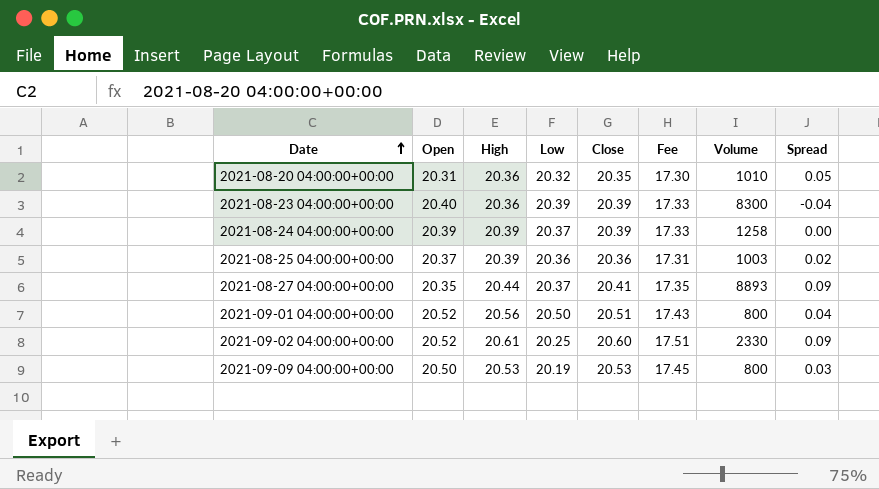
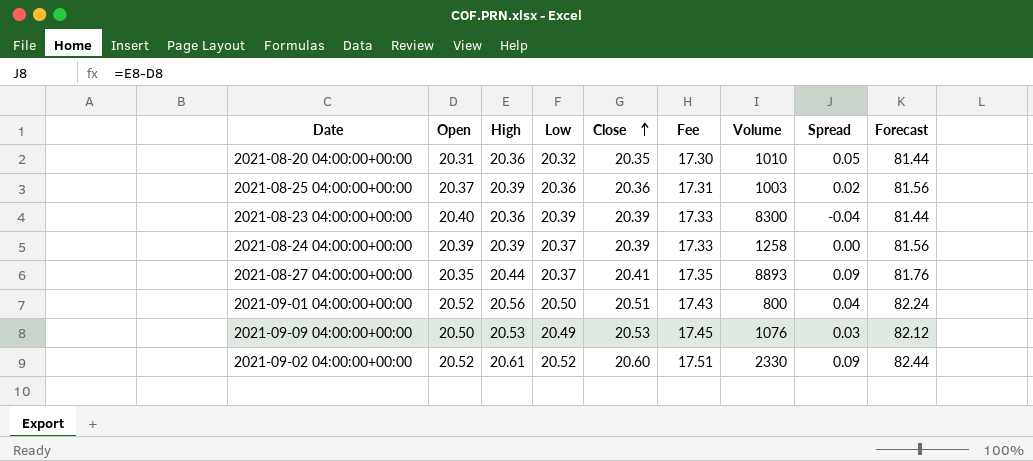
row order: Date ascending -> Close ascending
column Forecast | formula: none -> [High] * 4
2021-09-09 04:00:00+00:00 | Low: 20.19 -> 20.49
2021-09-09 04:00:00+00:00 | Volume: 800 -> 1076
2021-09-02 04:00:00+00:00 | Low: 20.25 -> 20.52

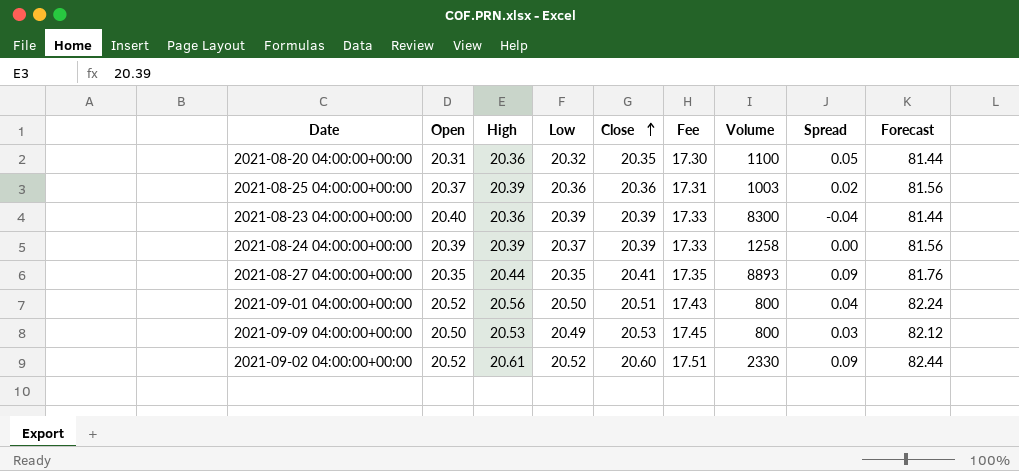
2021-08-20 04:00:00+00:00 | Volume: 1010 -> 1100
2021-08-27 04:00:00+00:00 | Low: 20.37 -> 20.35
2021-09-09 04:00:00+00:00 | Volume: 1076 -> 800

